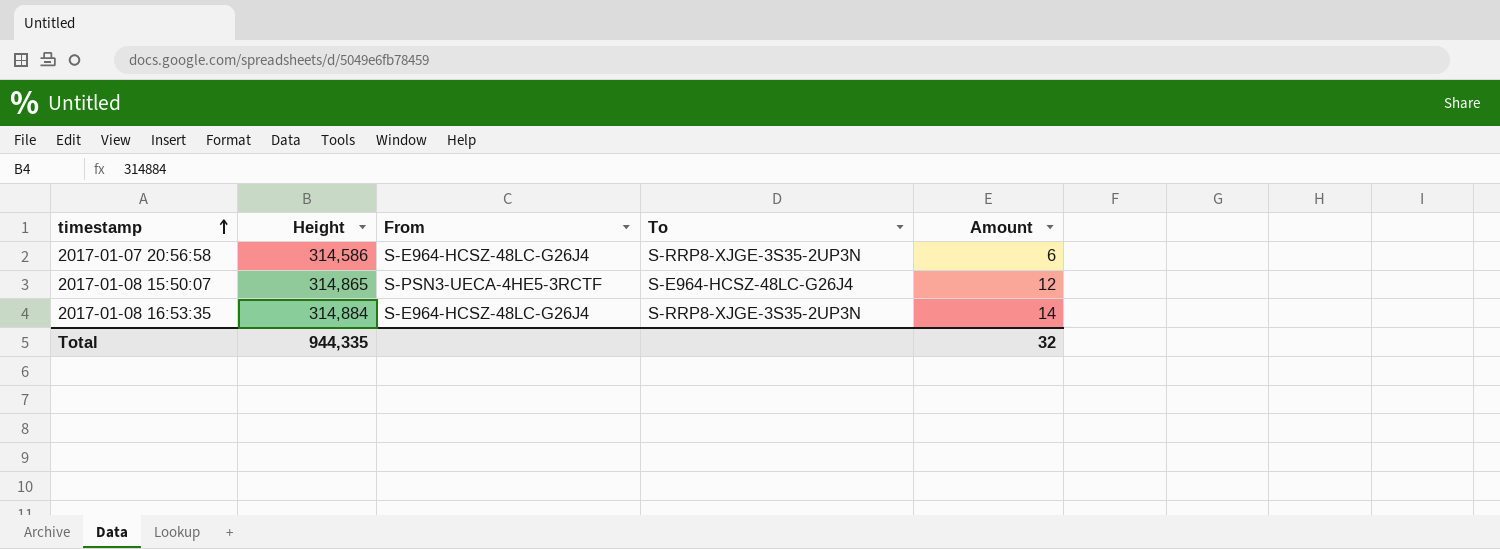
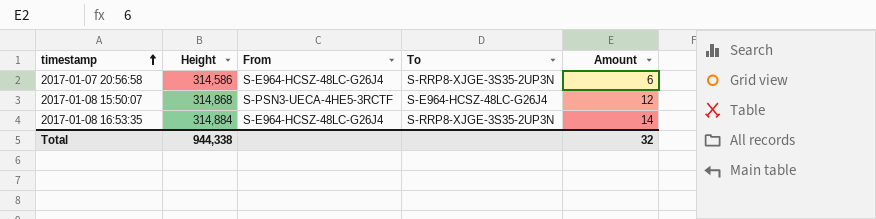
2017-01-08 15:50:07 | Height: 314,865 -> 314,868
Total | Height: 944,335 -> 944,338

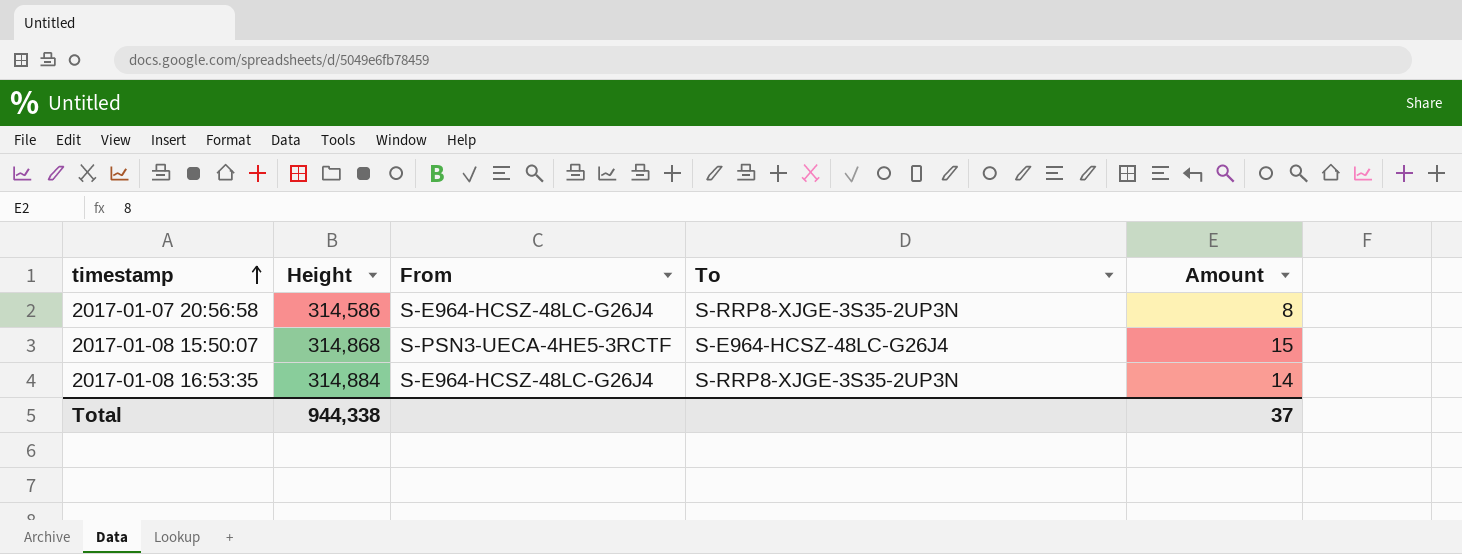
2017-01-07 20:56:58 | Amount: 6 -> 8
2017-01-08 15:50:07 | Amount: 12 -> 15
Total | Amount: 32 -> 37

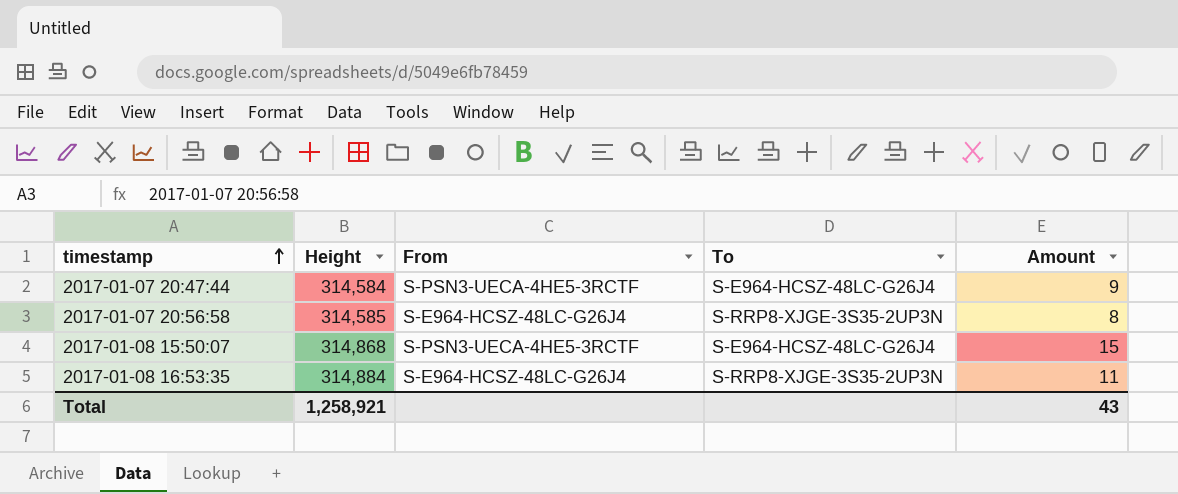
row 2017-01-07 20:47:44: none -> 314,584 | S-PSN3-UECA-4HE5-3RCTF | S-E964-HCSZ-48LC-G26J4 | 9
2017-01-07 20:56:58 | Height: 314,586 -> 314,585
2017-01-08 16:53:35 | Amount: 14 -> 11
Total | Height: 944,338 -> 1,258,921
Total | Amount: 37 -> 43

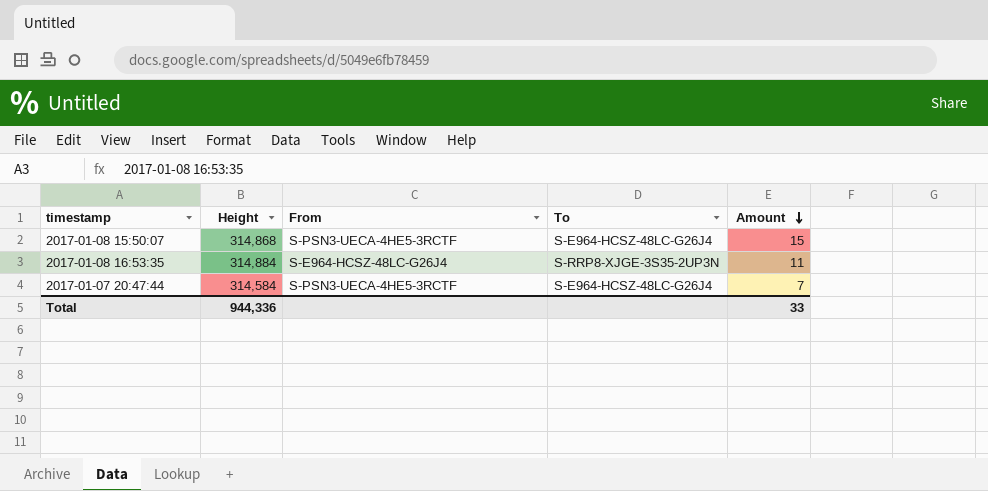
row order: timestamp ascending -> Amount descending
row 2017-01-07 20:56:58: 314,585 | S-E964-HCSZ-48LC-G26J4 | S-RRP8-XJGE-3S35-2UP3N | 8 -> none
2017-01-07 20:47:44 | Amount: 9 -> 7
Total | Height: 1,258,921 -> 944,336
Total | Amount: 43 -> 33

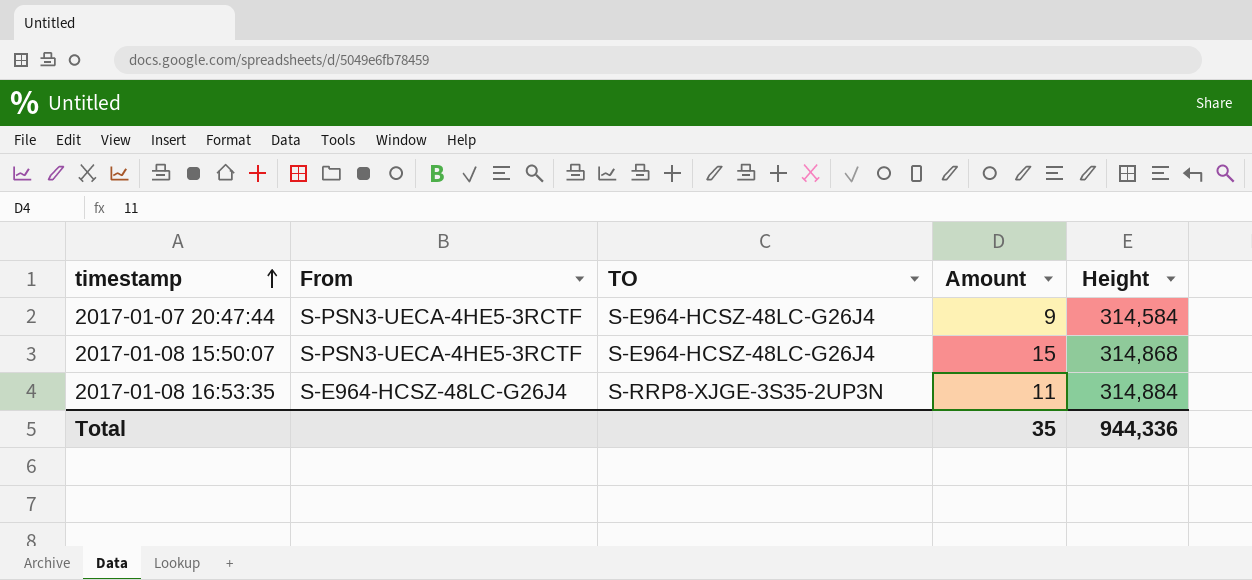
row order: Amount descending -> timestamp ascending
column name: To -> TO
column Height | position: 2 -> 5
2017-01-07 20:47:44 | Amount: 7 -> 9
Total | Amount: 33 -> 35

